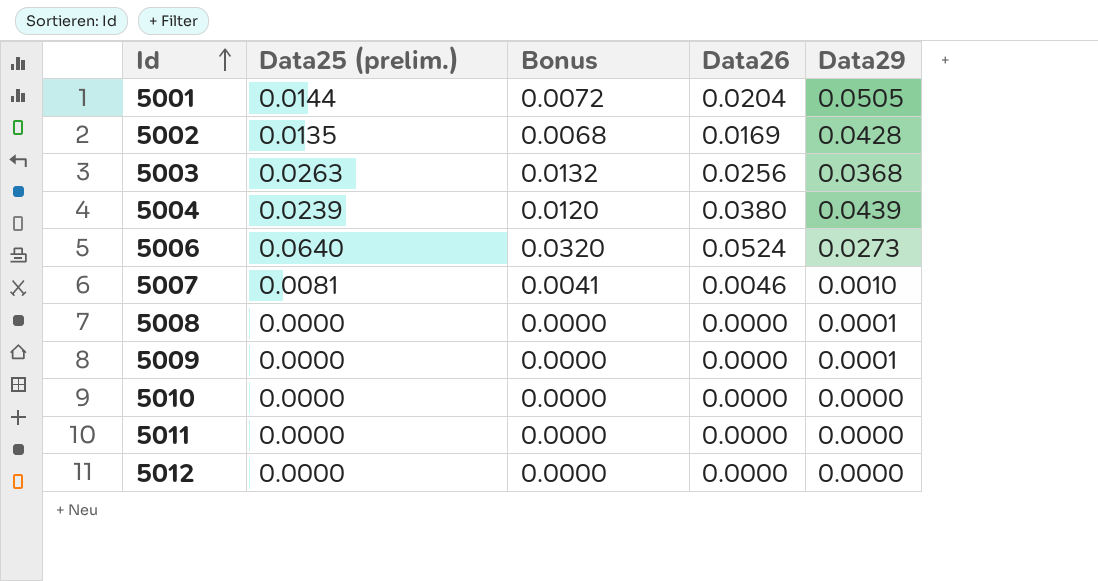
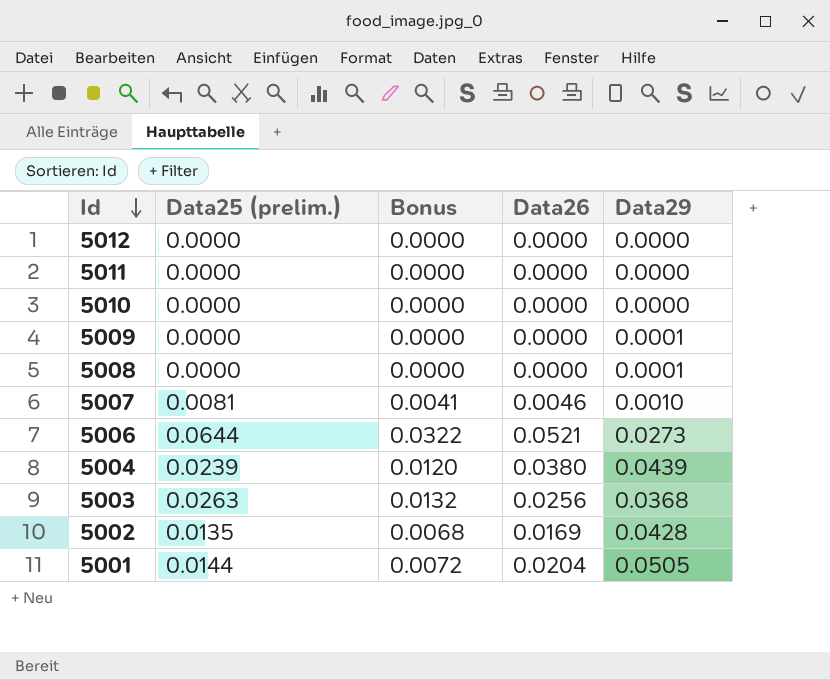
row order: Id ascending -> Id descending
5006 | Data25 (prelim.): 0.0640 -> 0.0644
5006 | Bonus: 0.0320 -> 0.0322
5006 | Data26: 0.0524 -> 0.0521

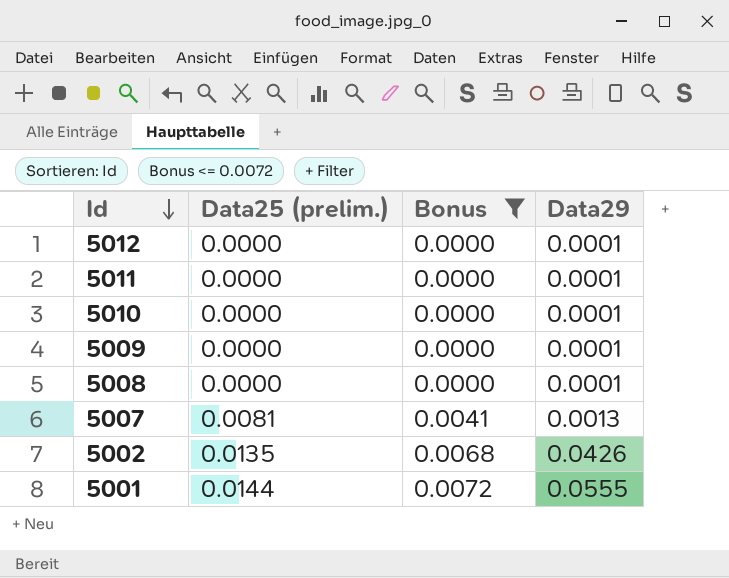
filter: none -> Bonus <= 0.0072
column Data26 | position: 4 -> none
5012 | Data29: 0.0000 -> 0.0001
5011 | Data29: 0.0000 -> 0.0001
5010 | Data29: 0.0000 -> 0.0001
5007 | Data29: 0.0010 -> 0.0013
5002 | Data29: 0.0428 -> 0.0426
5001 | Data29: 0.0505 -> 0.0555

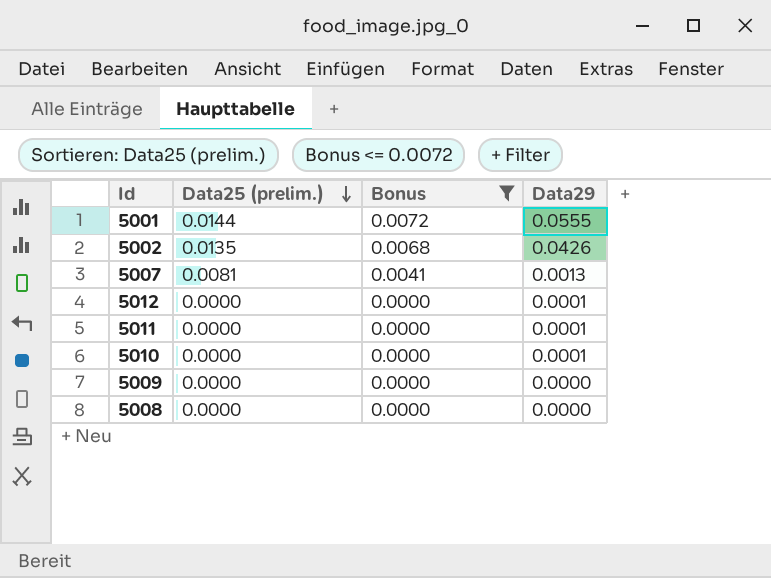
row order: Id descending -> Data25 (prelim.) descending
5009 | Data29: 0.0001 -> 0.0000
5008 | Data29: 0.0001 -> 0.0000

